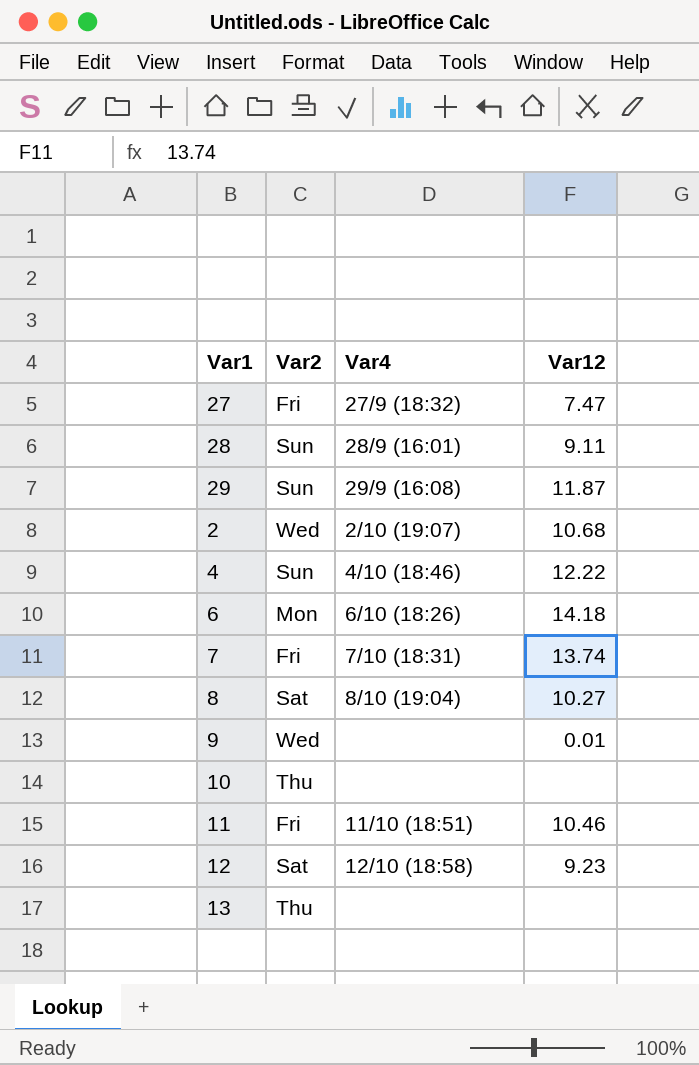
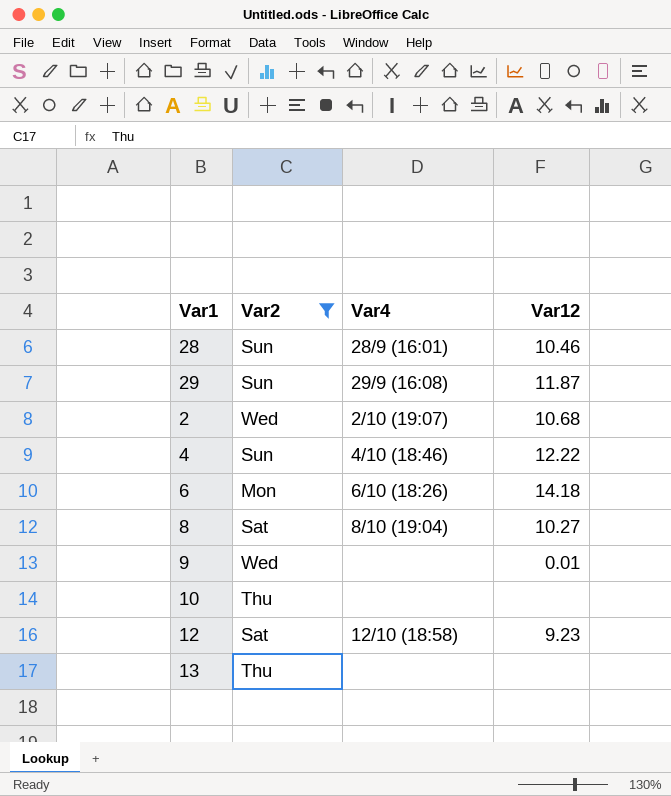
filter: none -> Var2 != Fri
28 | Var12: 9.11 -> 10.46

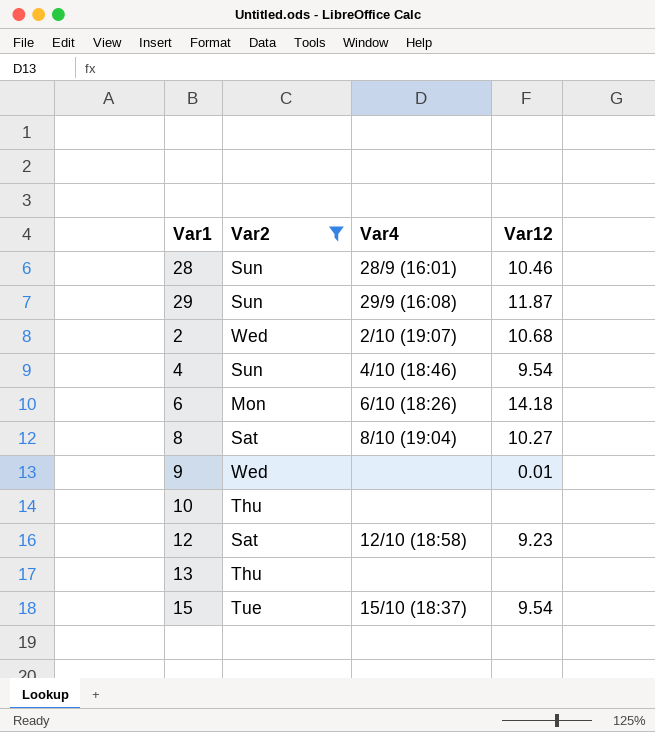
4 | Var12: 12.22 -> 9.54
row 15: none -> Tue | 15/10 (18:37) | 9.54

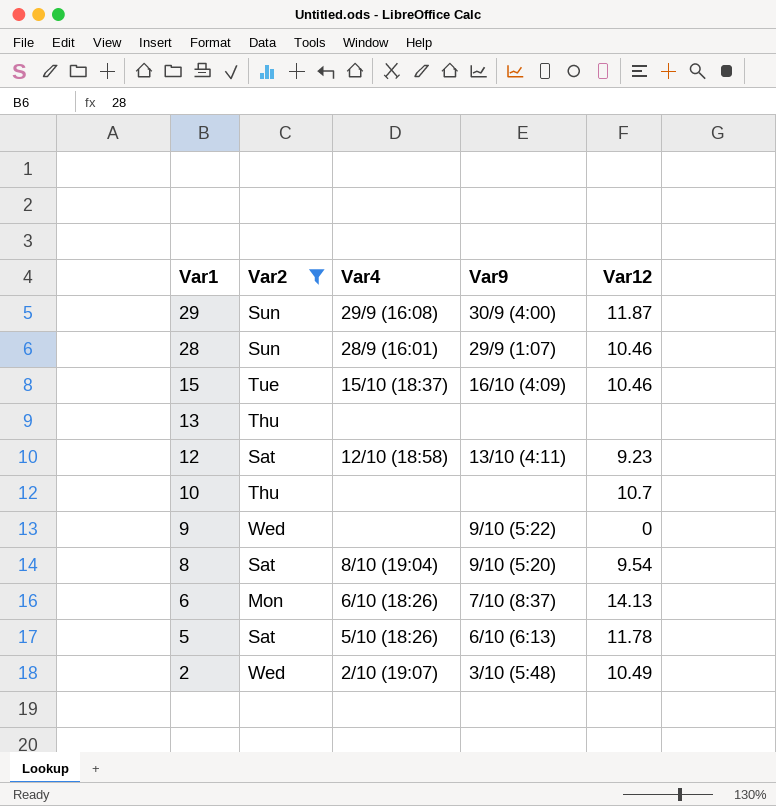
row order: none -> Var1 descending
column Var9 | position: none -> 4
row 4: Sun | 4/10 (18:46) | 9.54 -> none
15 | Var12: 9.54 -> 10.46
10 | Var12: none -> 10.7
9 | Var12: 0.01 -> 0
8 | Var12: 10.27 -> 9.54
6 | Var12: 14.18 -> 14.13
row 5: none -> Sat | 5/10 (18:26) | 6/10 (6:13) | 11.78
2 | Var12: 10.68 -> 10.49

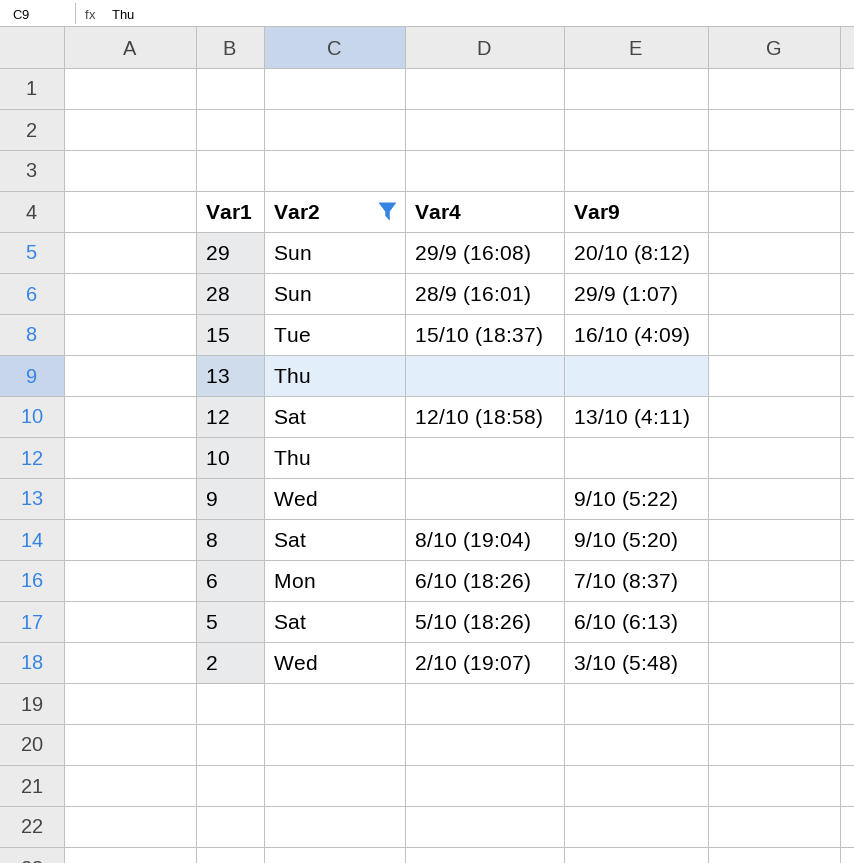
column Var12 | position: 5 -> none
29 | Var9: 30/9 (4:00) -> 20/10 (8:12)

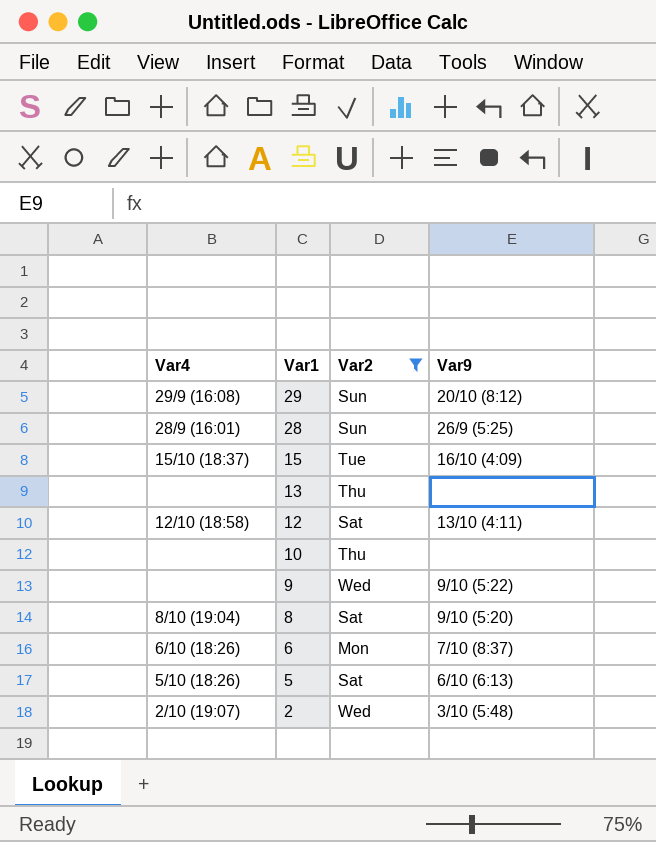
column Var4 | position: 3 -> 1
28 | Var9: 29/9 (1:07) -> 26/9 (5:25)

